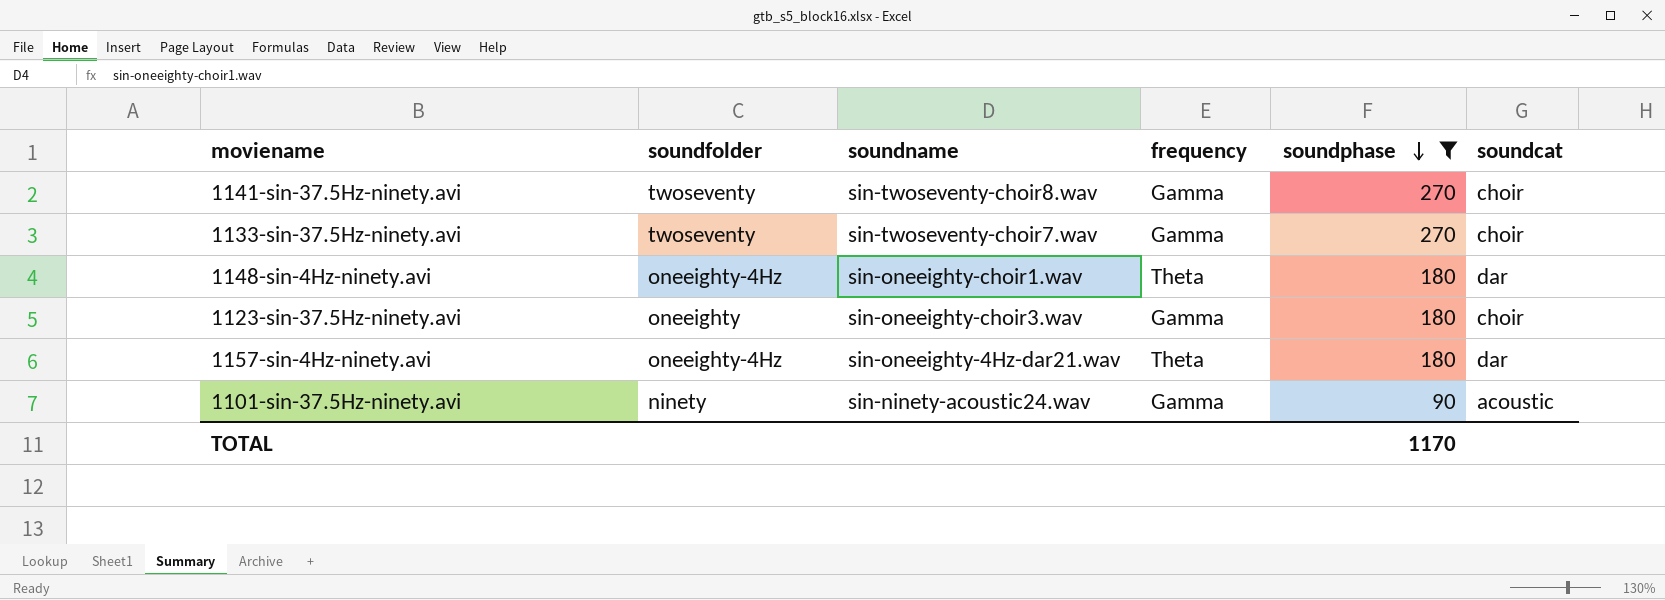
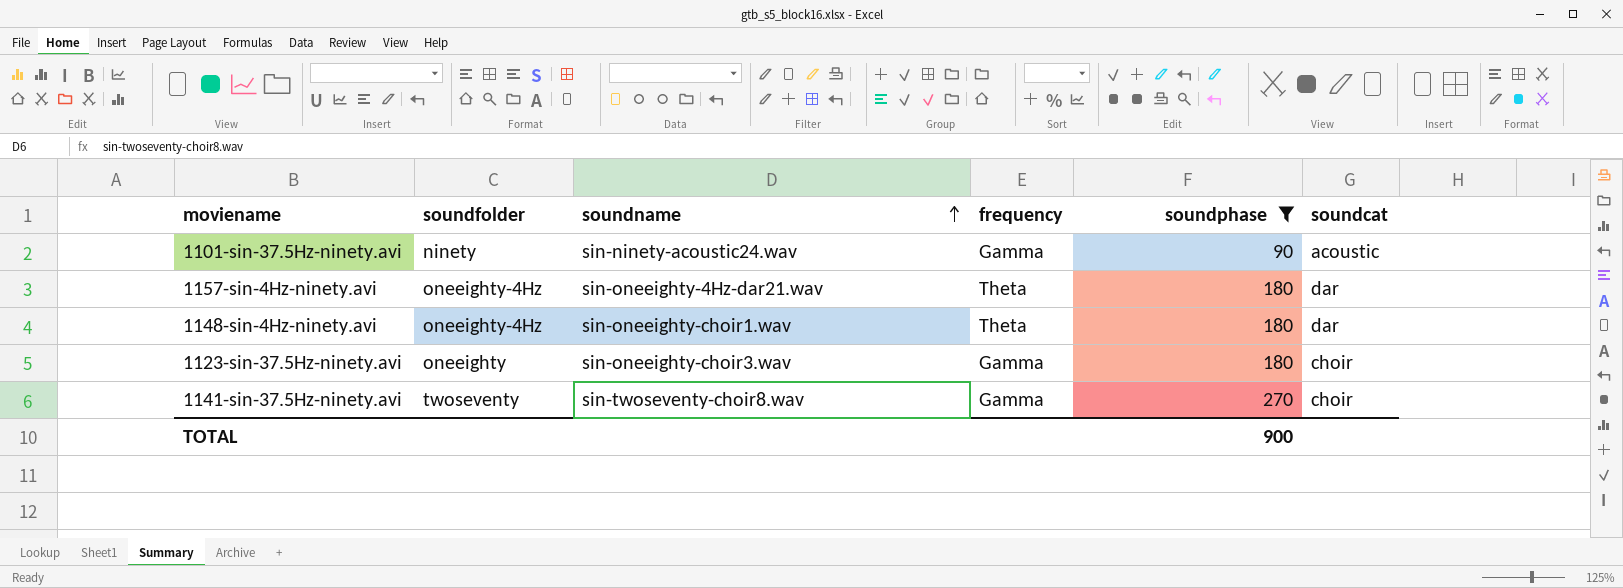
row order: soundphase descending -> soundname ascending
row 1133-sin-37.5Hz-ninety.avi: twoseventy | sin-twoseventy-choir7.wav | Gamma | 270 | choir -> none
TOTAL | soundphase: 1170 -> 900

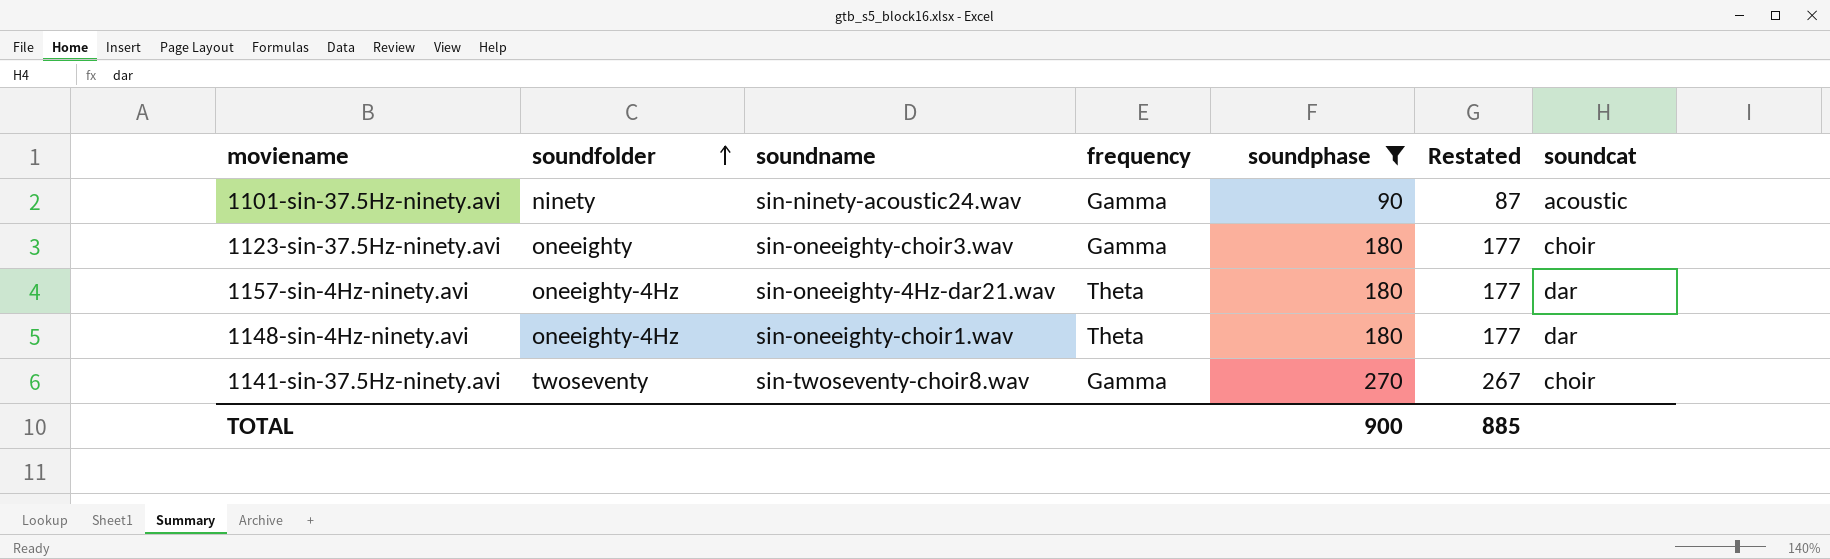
row order: soundname ascending -> soundfolder ascending
column Restated | formula: none -> [soundphase] - 3

